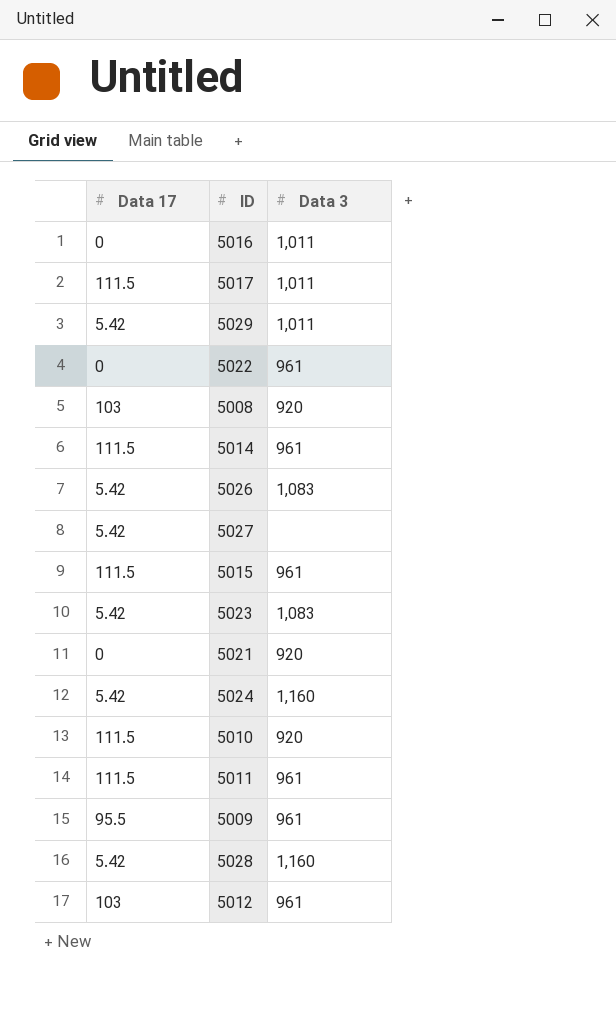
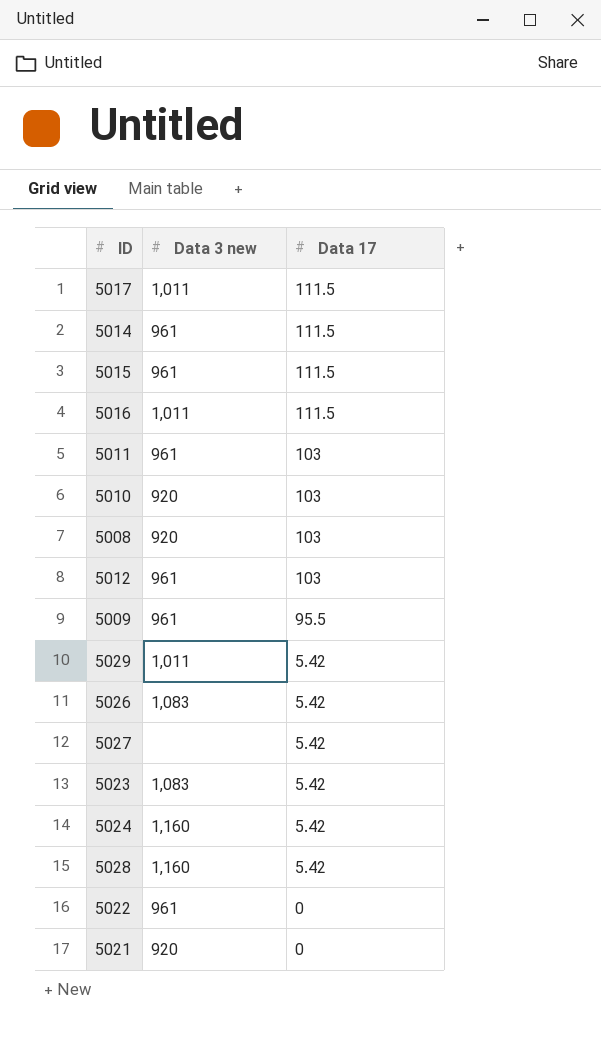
row order: none -> Data 17 descending
column name: Data 3 -> Data 3 new
column Data 17 | position: 1 -> 3
5016 | Data 17: 0 -> 111.5
5011 | Data 17: 111.5 -> 103
5010 | Data 17: 111.5 -> 103

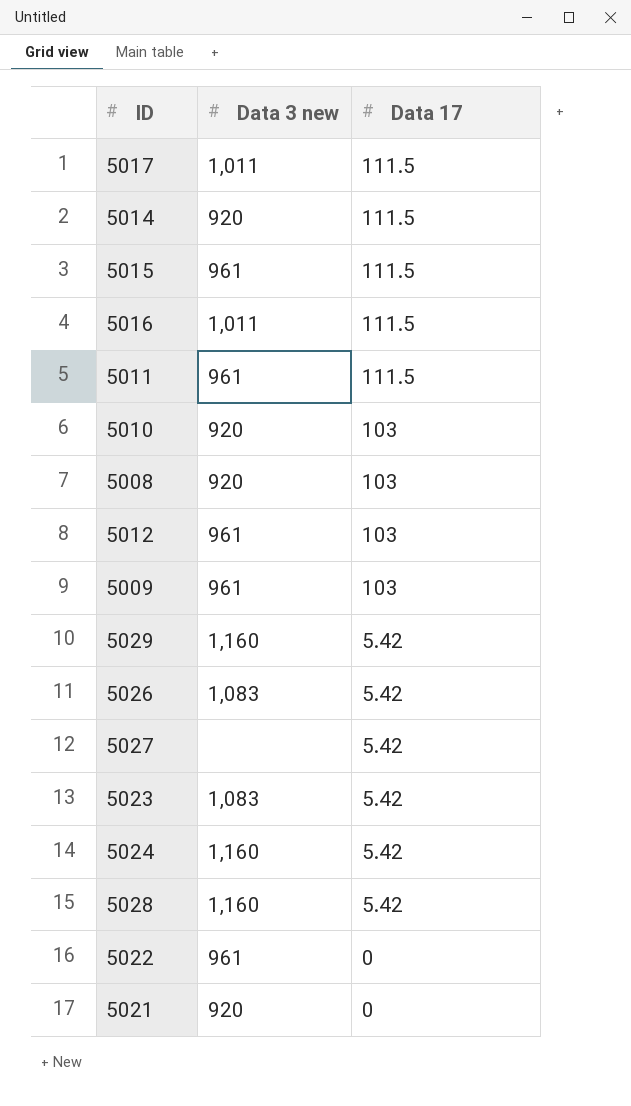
5014 | Data 3 new: 961 -> 920
5011 | Data 17: 103 -> 111.5
5009 | Data 17: 95.5 -> 103
5029 | Data 3 new: 1,011 -> 1,160

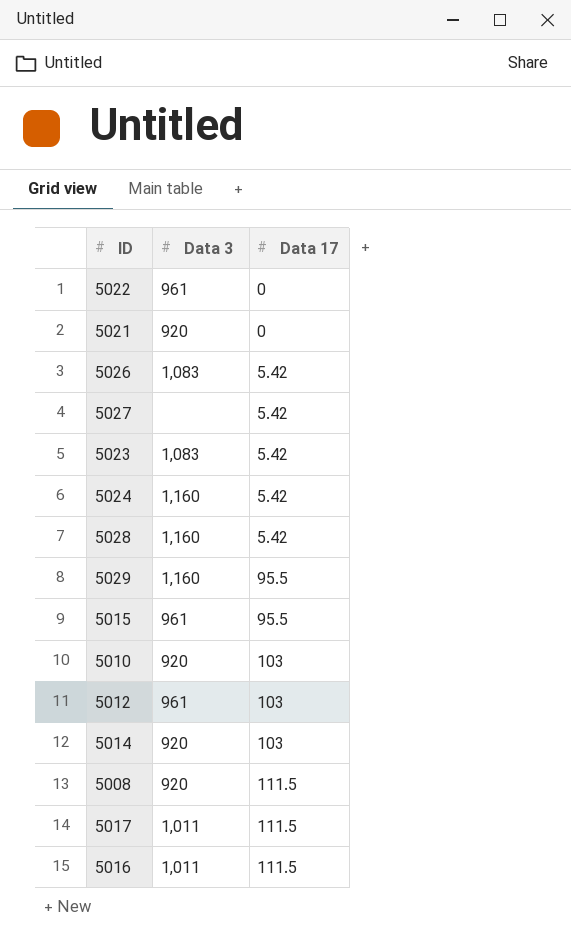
row order: Data 17 descending -> Data 17 ascending
column name: Data 3 new -> Data 3
row 5011: 961 | 111.5 -> none
row 5009: 961 | 103 -> none
5029 | Data 17: 5.42 -> 95.5
5015 | Data 17: 111.5 -> 95.5
5014 | Data 17: 111.5 -> 103
5008 | Data 17: 103 -> 111.5

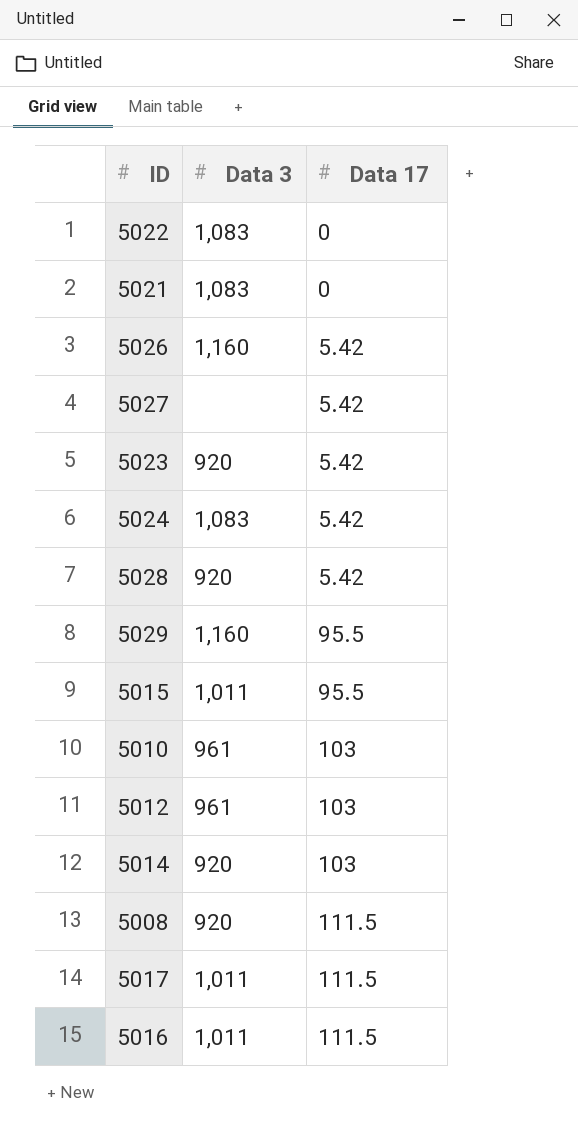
5022 | Data 3: 961 -> 1,083
5021 | Data 3: 920 -> 1,083
5026 | Data 3: 1,083 -> 1,160
5023 | Data 3: 1,083 -> 920
5024 | Data 3: 1,160 -> 1,083
5028 | Data 3: 1,160 -> 920
5015 | Data 3: 961 -> 1,011
5010 | Data 3: 920 -> 961

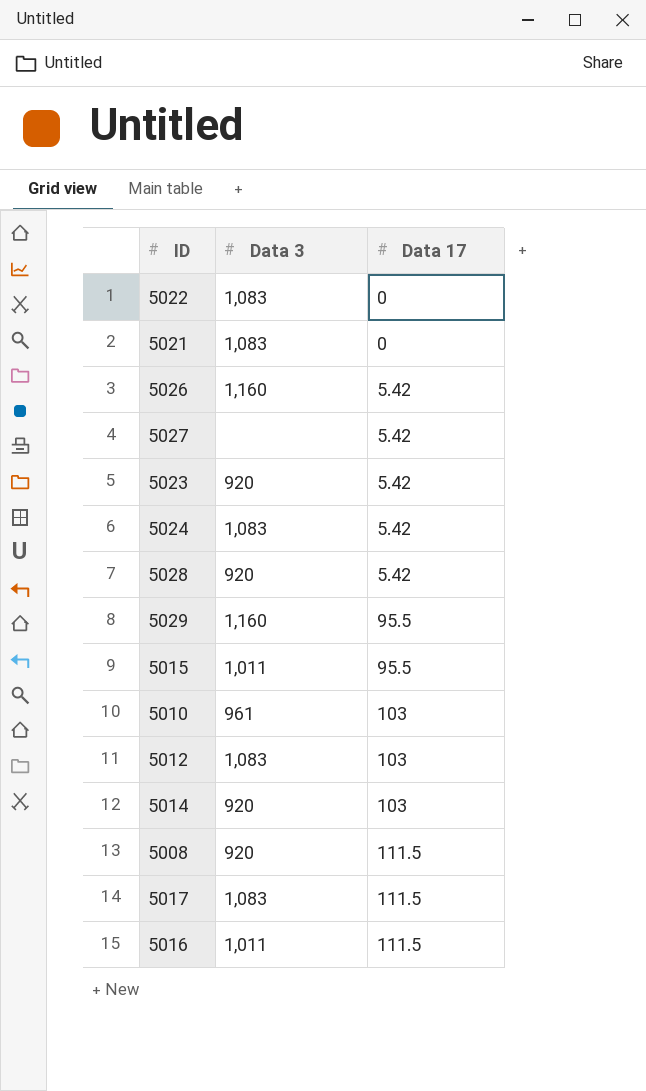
5012 | Data 3: 961 -> 1,083
5017 | Data 3: 1,011 -> 1,083

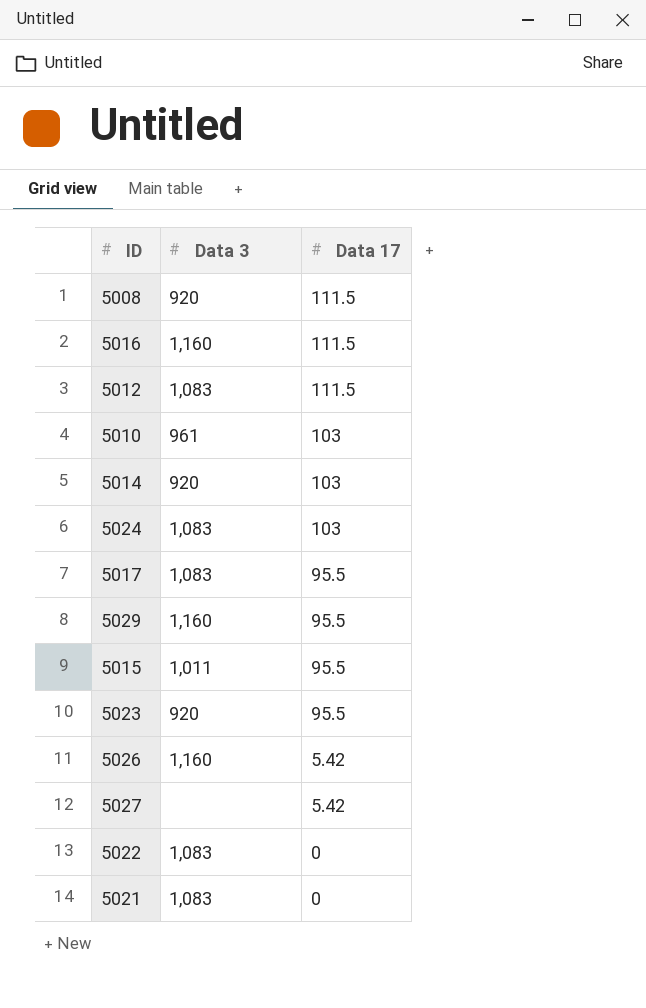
row order: Data 17 ascending -> Data 17 descending
row 5028: 920 | 5.42 -> none
5016 | Data 3: 1,011 -> 1,160
5012 | Data 17: 103 -> 111.5
5024 | Data 17: 5.42 -> 103
5017 | Data 17: 111.5 -> 95.5
5023 | Data 17: 5.42 -> 95.5

